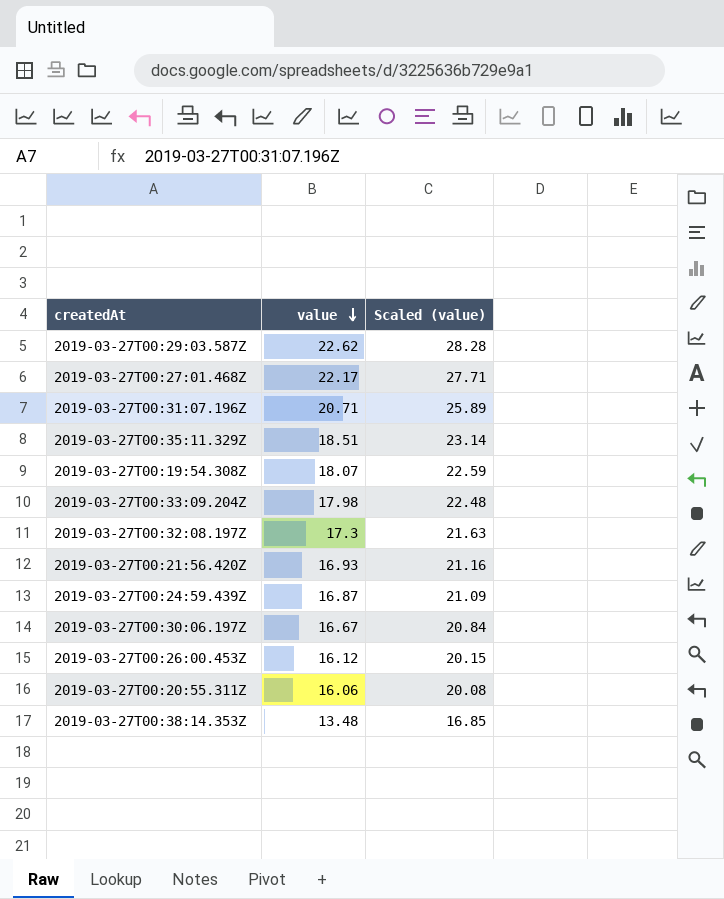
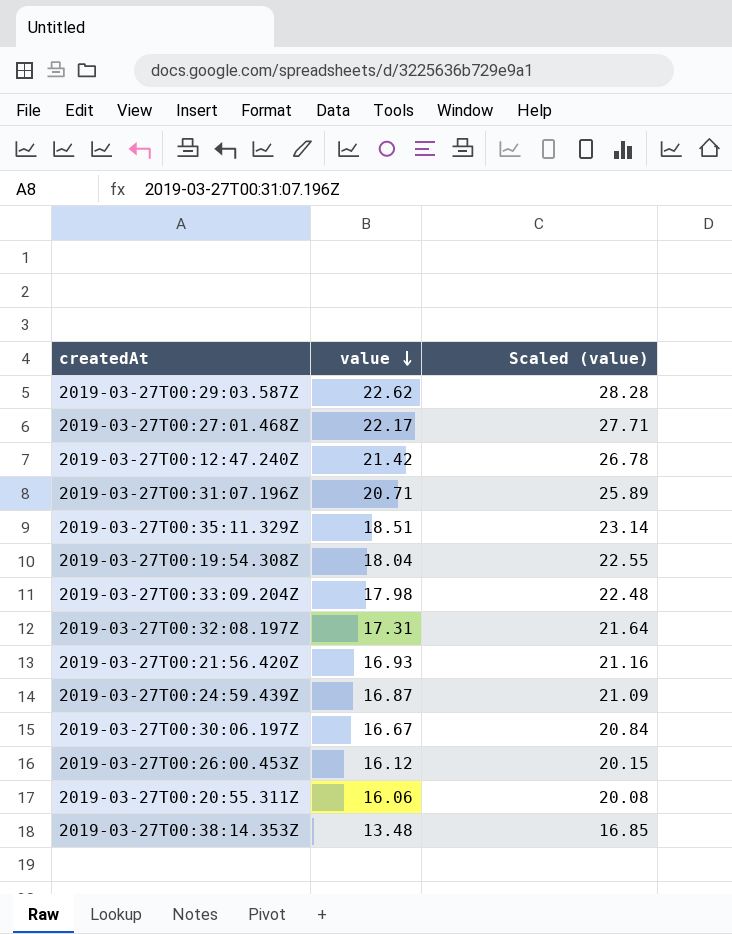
row 2019-03-27T00:12:47.240Z: none -> 21.42 | 26.78
2019-03-27T00:19:54.308Z | value: 18.07 -> 18.04
2019-03-27T00:19:54.308Z | Scaled (value): 22.59 -> 22.55
2019-03-27T00:32:08.197Z | value: 17.3 -> 17.31
2019-03-27T00:32:08.197Z | Scaled (value): 21.63 -> 21.64

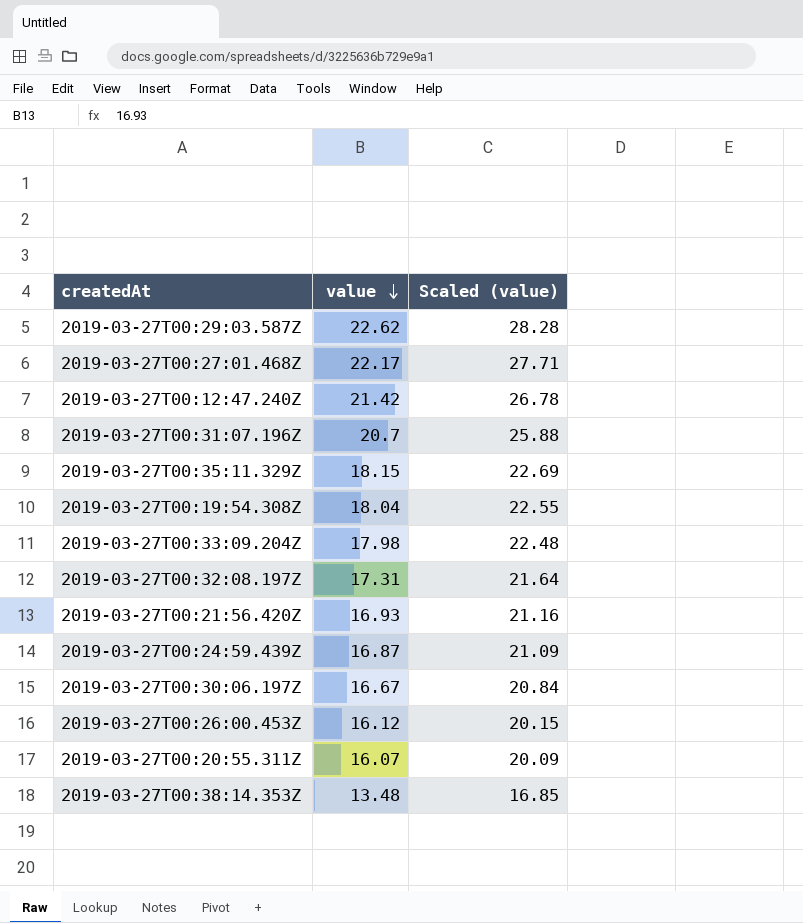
2019-03-27T00:31:07.196Z | value: 20.71 -> 20.7
2019-03-27T00:31:07.196Z | Scaled (value): 25.89 -> 25.88
2019-03-27T00:35:11.329Z | value: 18.51 -> 18.15
2019-03-27T00:35:11.329Z | Scaled (value): 23.14 -> 22.69
2019-03-27T00:20:55.311Z | value: 16.06 -> 16.07
2019-03-27T00:20:55.311Z | Scaled (value): 20.08 -> 20.09

